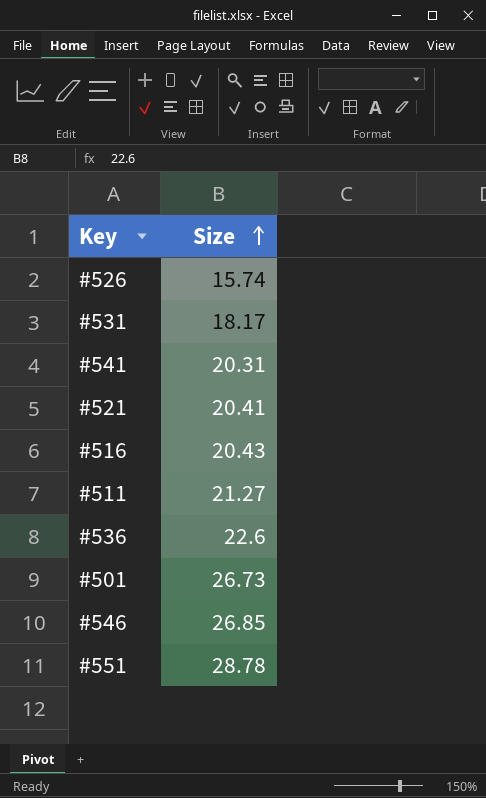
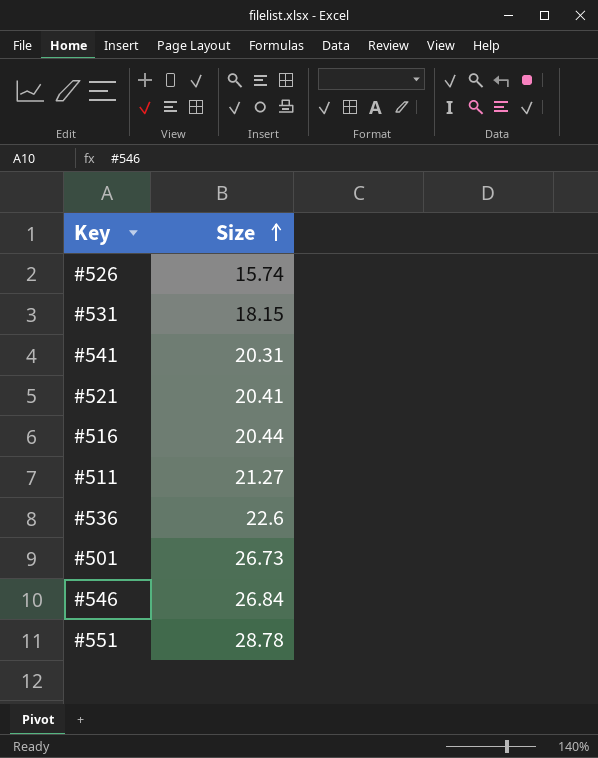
#531 | Size: 18.17 -> 18.15
#516 | Size: 20.43 -> 20.44
#546 | Size: 26.85 -> 26.84

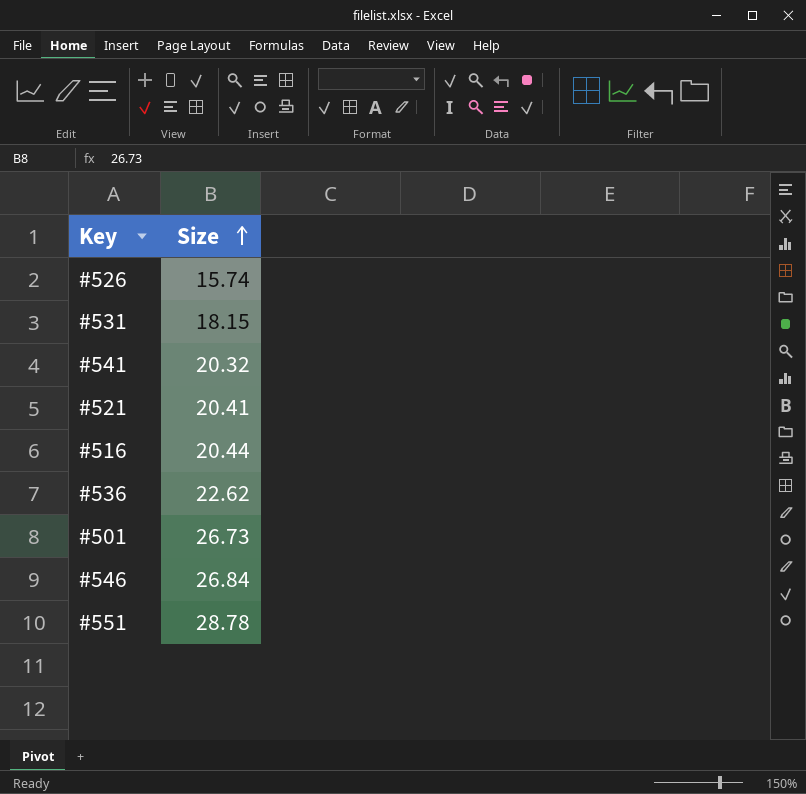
row #511: 21.27 -> none
#541 | Size: 20.31 -> 20.32
#536 | Size: 22.6 -> 22.62

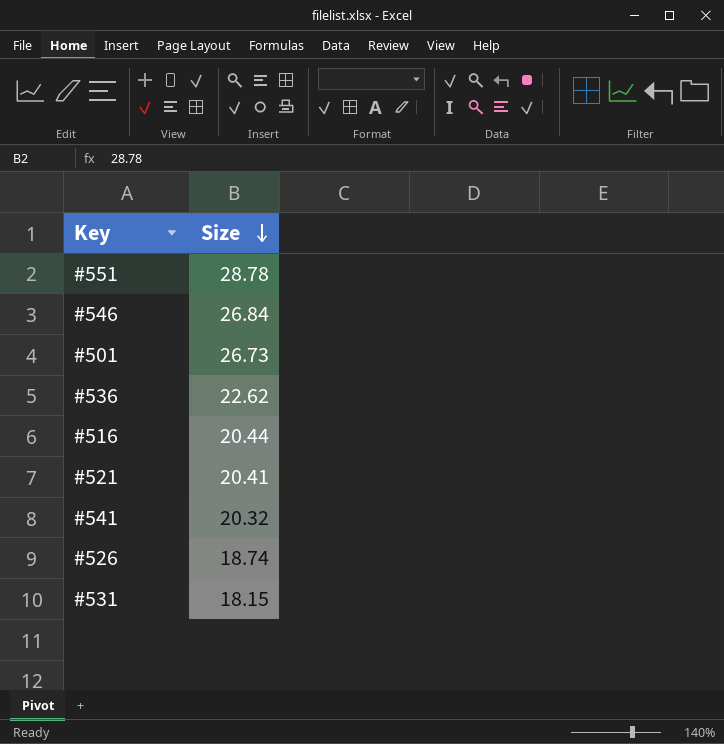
row order: Size ascending -> Size descending
#526 | Size: 15.74 -> 18.74

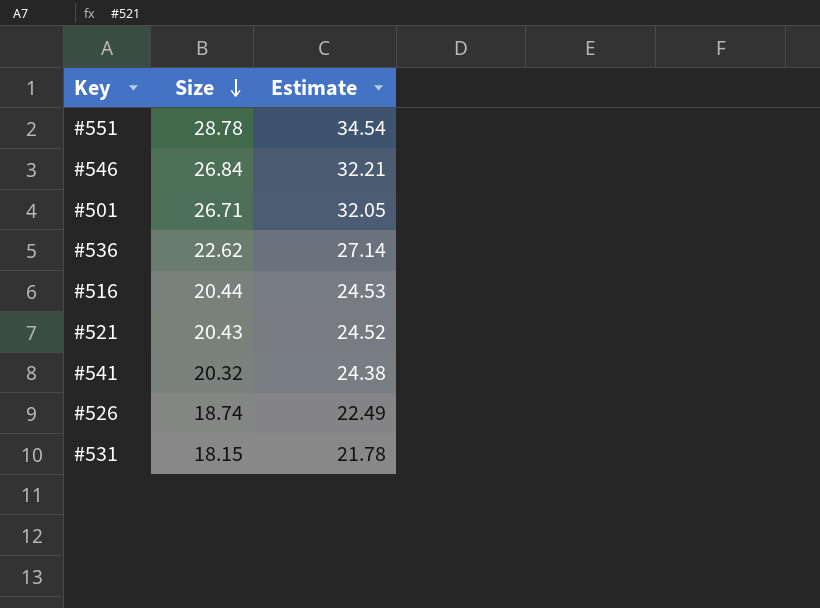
column Estimate | formula: none -> [Size] * 1.2
#501 | Size: 26.73 -> 26.71
#521 | Size: 20.41 -> 20.43

